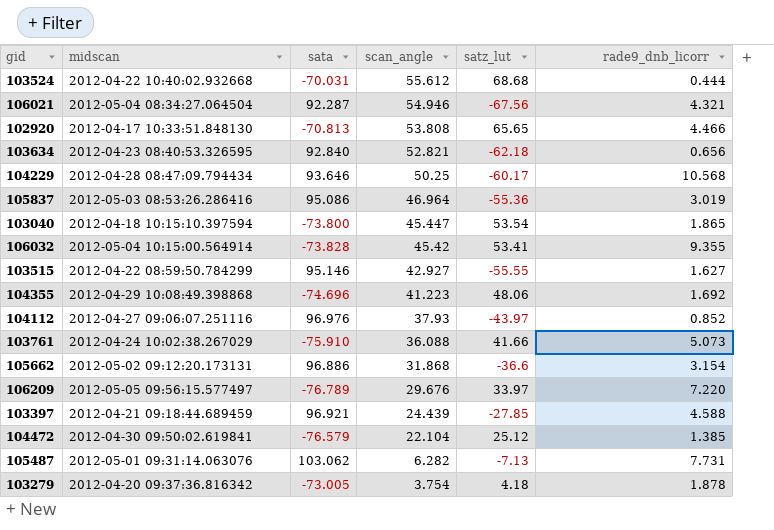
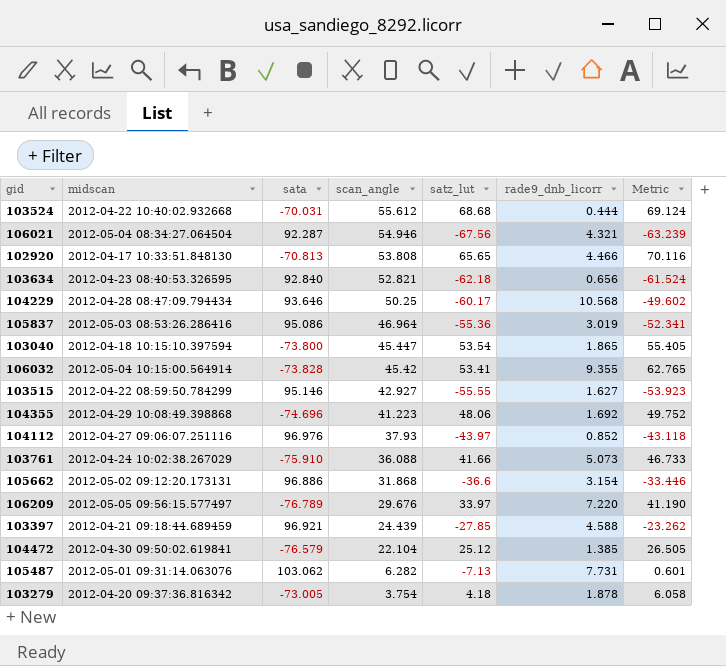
column Metric | formula: none -> [satz_lut] + [rade9_dnb_licorr]

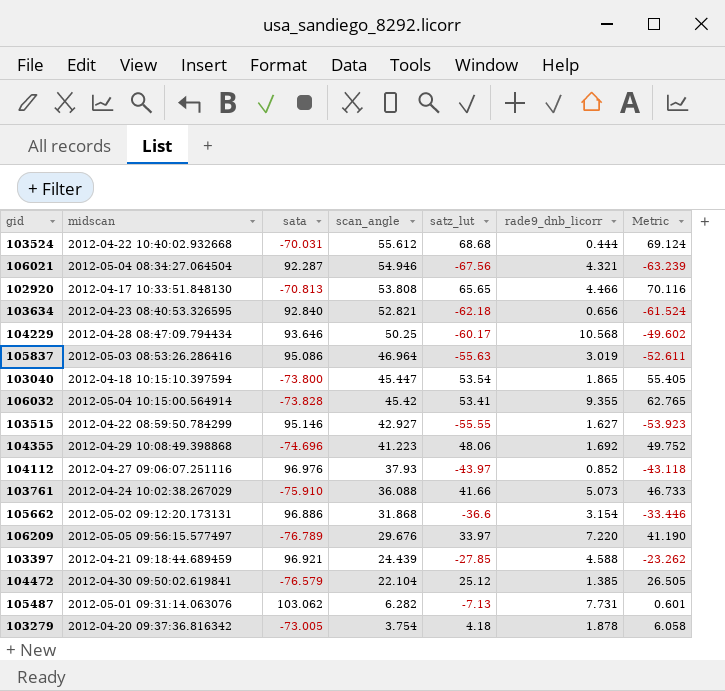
105837 | satz_lut: -55.36 -> -55.63
105837 | Metric: -52.341 -> -52.611

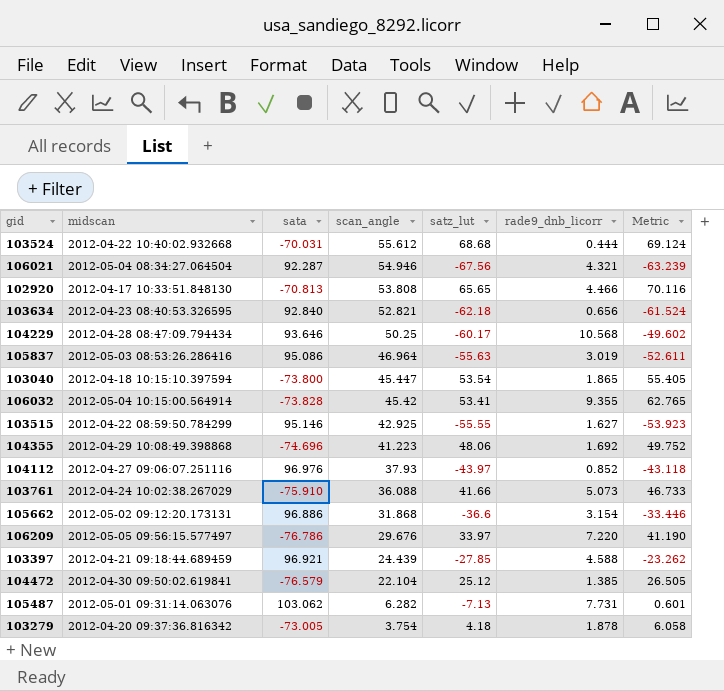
103515 | scan_angle: 42.927 -> 42.925
106209 | sata: -76.789 -> -76.786

